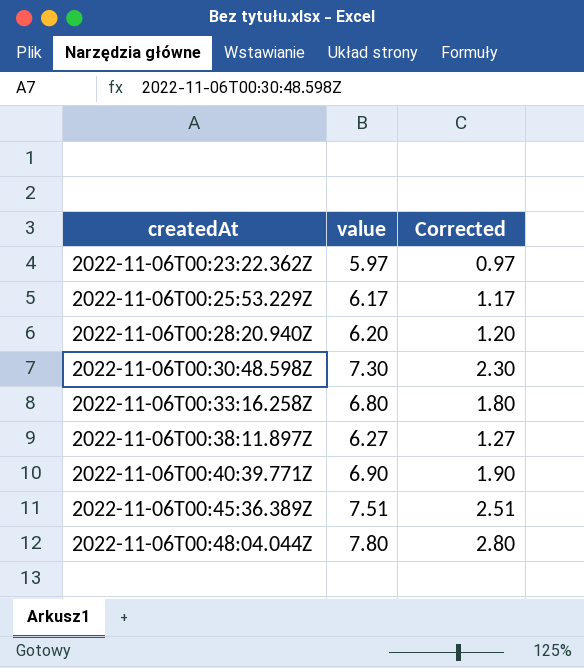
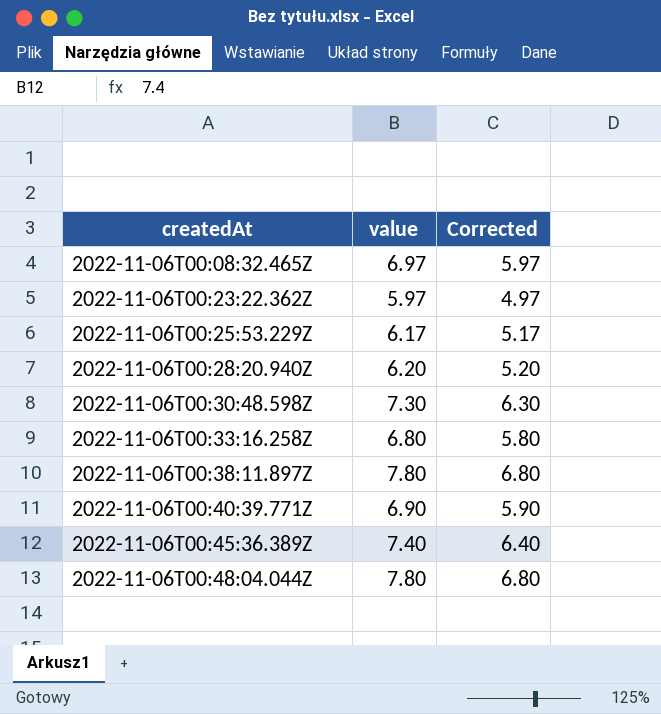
column Corrected | formula: [value] - 5 -> [value] - 1
row 2022-11-06T00:08:32.465Z: none -> 6.97 | 5.97
2022-11-06T00:38:11.897Z | value: 6.27 -> 7.80
2022-11-06T00:45:36.389Z | value: 7.51 -> 7.40

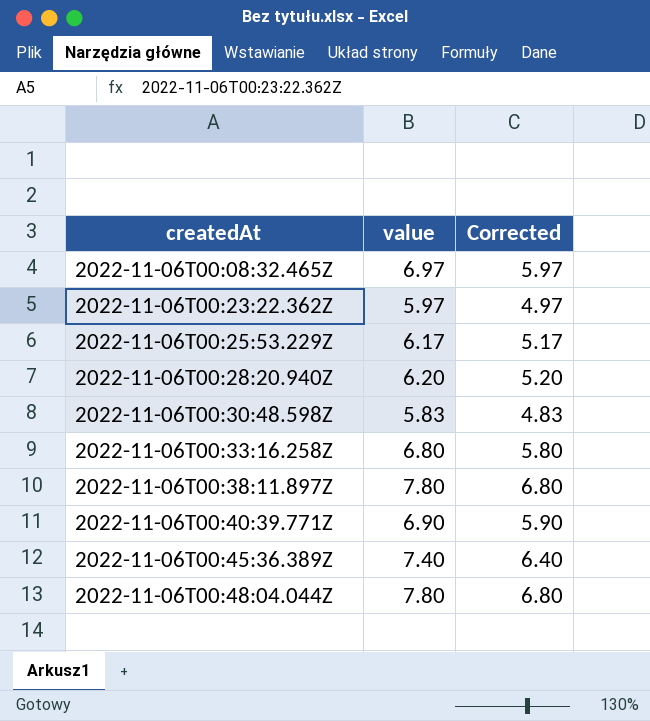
2022-11-06T00:30:48.598Z | value: 7.30 -> 5.83
2022-11-06T00:30:48.598Z | Corrected: 6.30 -> 4.83

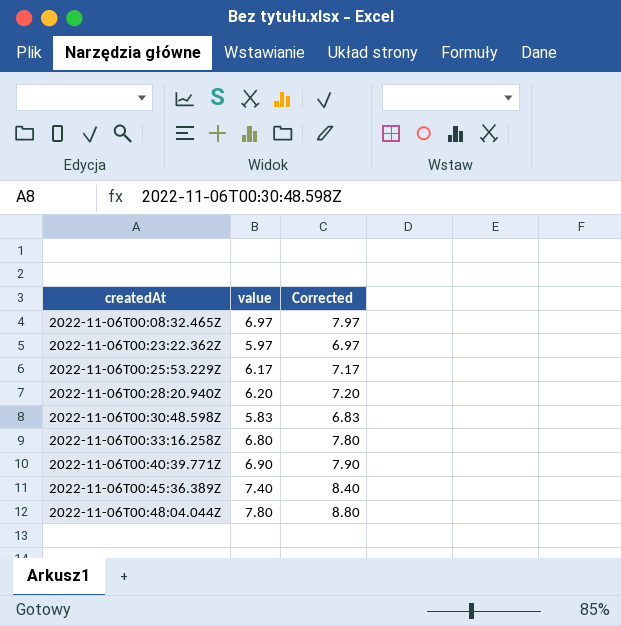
column Corrected | formula: [value] - 1 -> [value] + 1
row 2022-11-06T00:38:11.897Z: 7.80 | 6.80 -> none

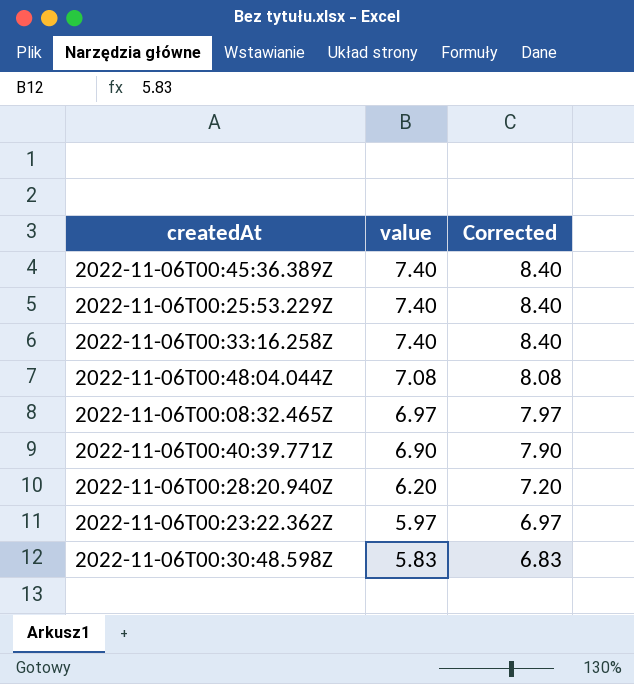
row order: createdAt ascending -> value descending
2022-11-06T00:25:53.229Z | value: 6.17 -> 7.40
2022-11-06T00:25:53.229Z | Corrected: 7.17 -> 8.40
2022-11-06T00:33:16.258Z | value: 6.80 -> 7.40
2022-11-06T00:33:16.258Z | Corrected: 7.80 -> 8.40
2022-11-06T00:48:04.044Z | value: 7.80 -> 7.08
2022-11-06T00:48:04.044Z | Corrected: 8.80 -> 8.08

